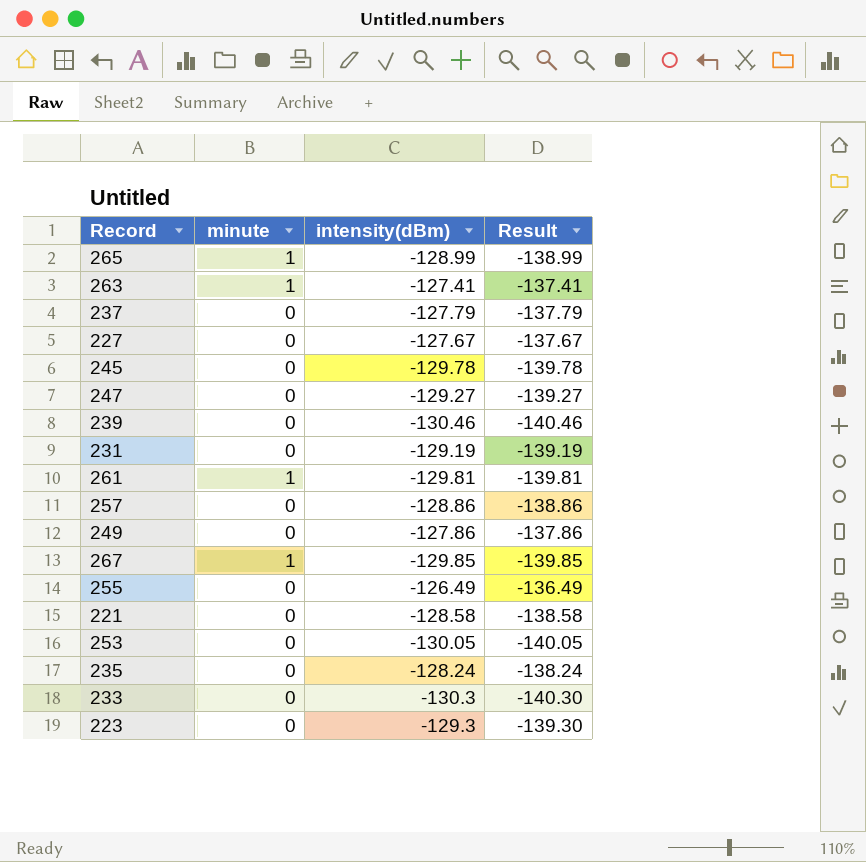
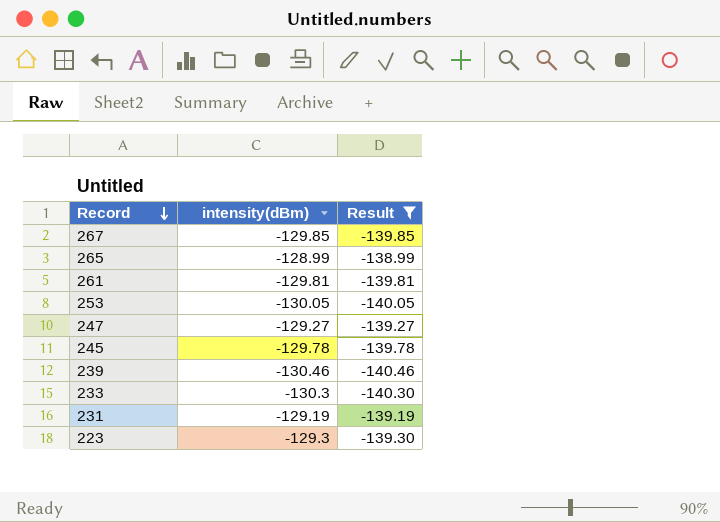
filter: none -> Result <= -138.99
row order: none -> Record descending
column minute | position: 2 -> none

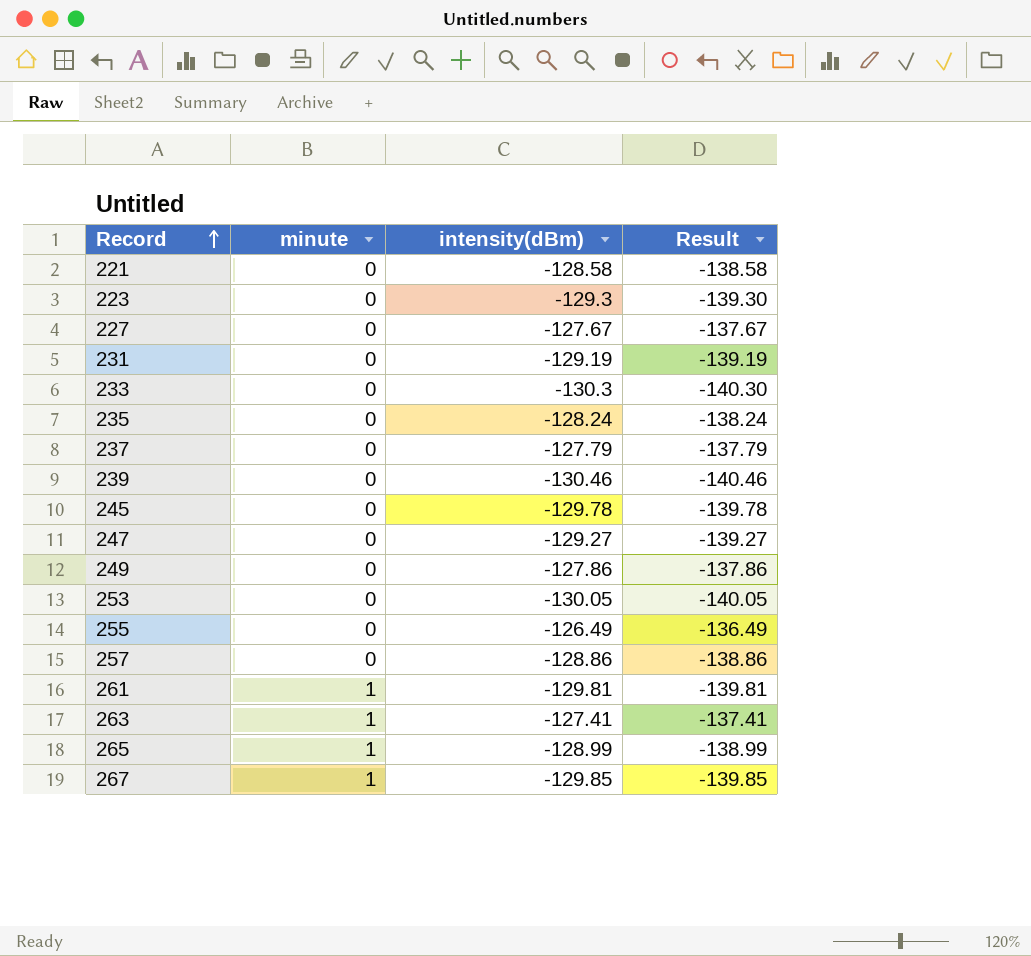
filter: Result <= -138.99 -> none
row order: Record descending -> Record ascending
column minute | position: none -> 2

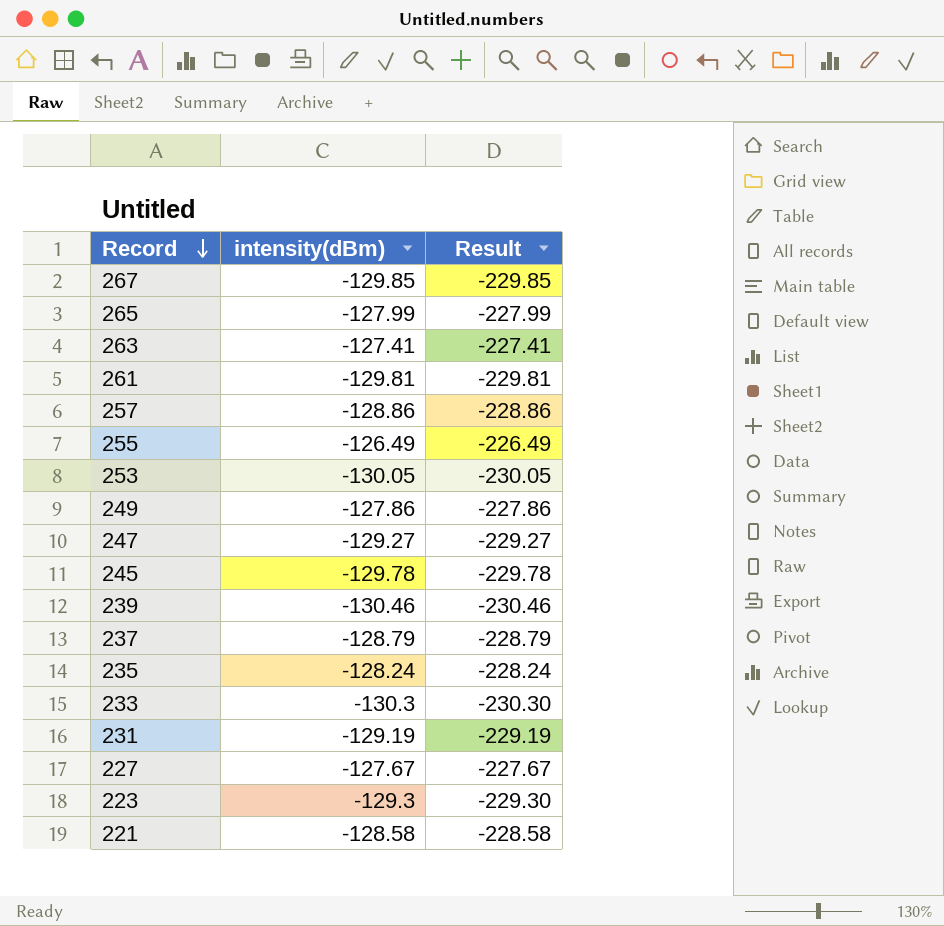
row order: Record ascending -> Record descending
column minute | position: 2 -> none
column Result | formula: [intensity(dBm)] - 10 -> [intensity(dBm)] - 100
265 | intensity(dBm): -128.99 -> -127.99
237 | intensity(dBm): -127.79 -> -128.79

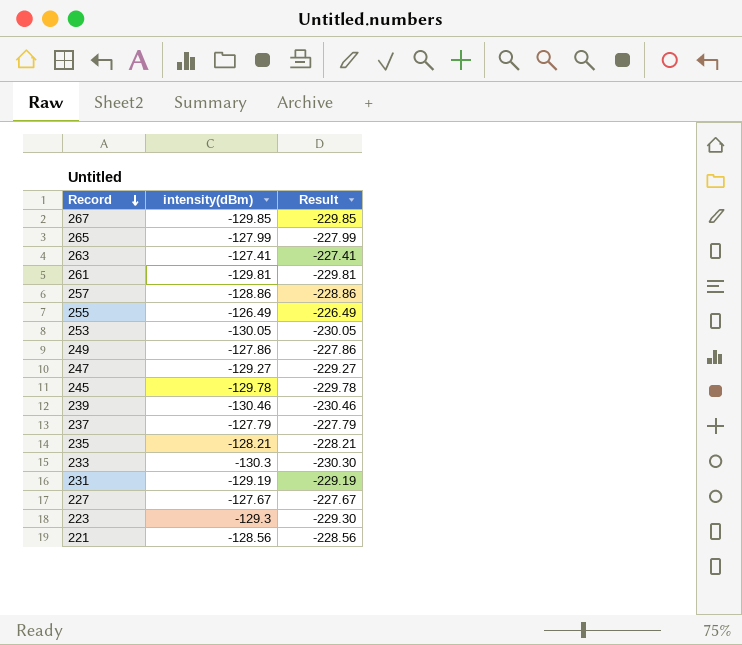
237 | intensity(dBm): -128.79 -> -127.79
237 | Result: -228.79 -> -227.79
235 | intensity(dBm): -128.24 -> -128.21
235 | Result: -228.24 -> -228.21
221 | intensity(dBm): -128.58 -> -128.56
221 | Result: -228.58 -> -228.56

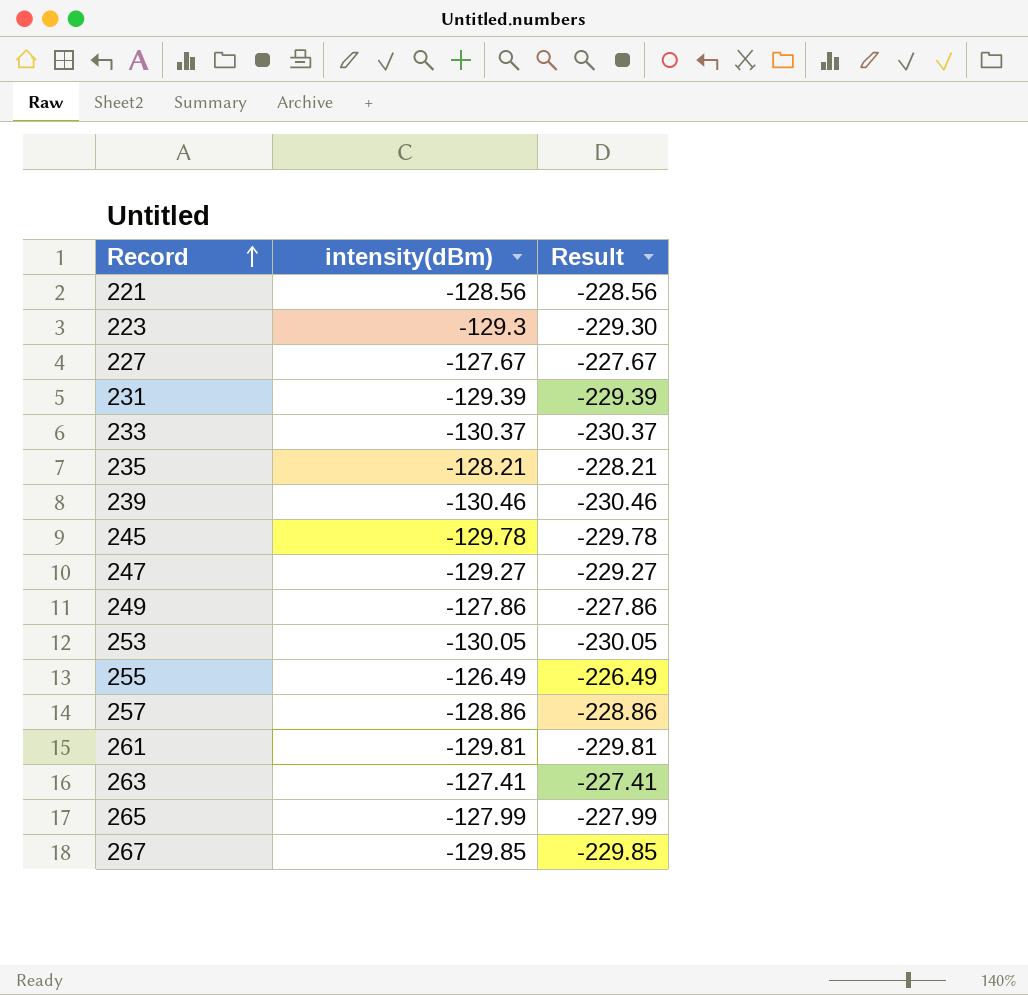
row order: Record descending -> Record ascending
row 237: -127.79 | -227.79 -> none
231 | intensity(dBm): -129.19 -> -129.39
231 | Result: -229.19 -> -229.39
233 | intensity(dBm): -130.3 -> -130.37
233 | Result: -230.30 -> -230.37

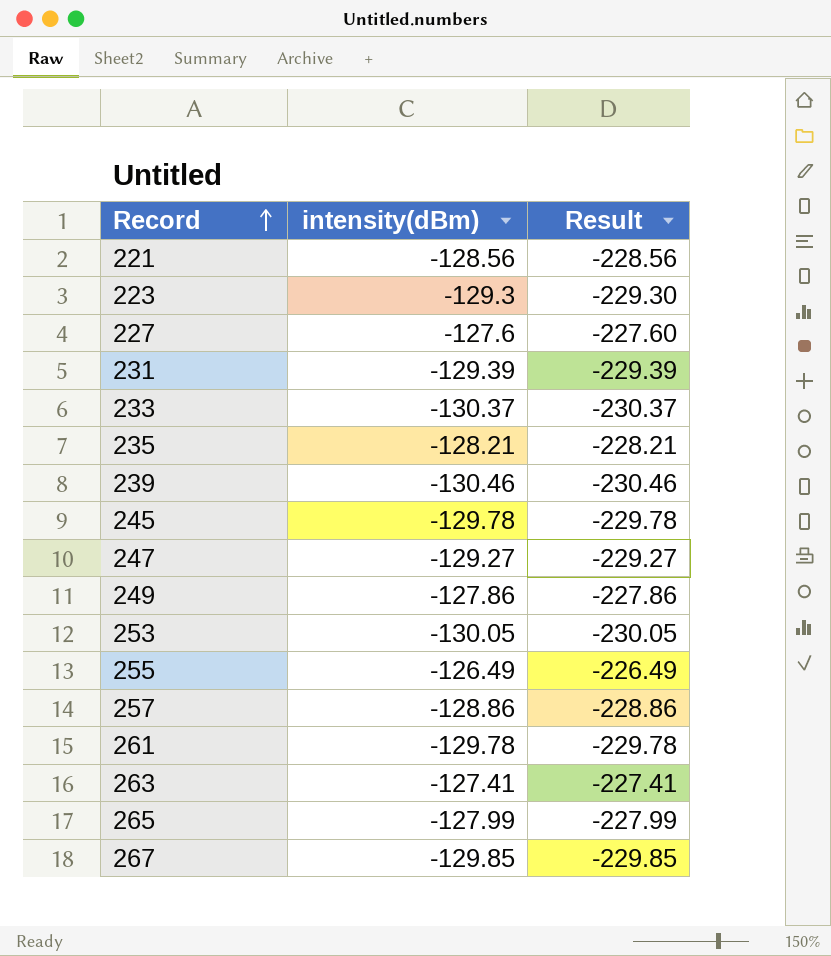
227 | intensity(dBm): -127.67 -> -127.6
227 | Result: -227.67 -> -227.60
261 | intensity(dBm): -129.81 -> -129.78
261 | Result: -229.81 -> -229.78

